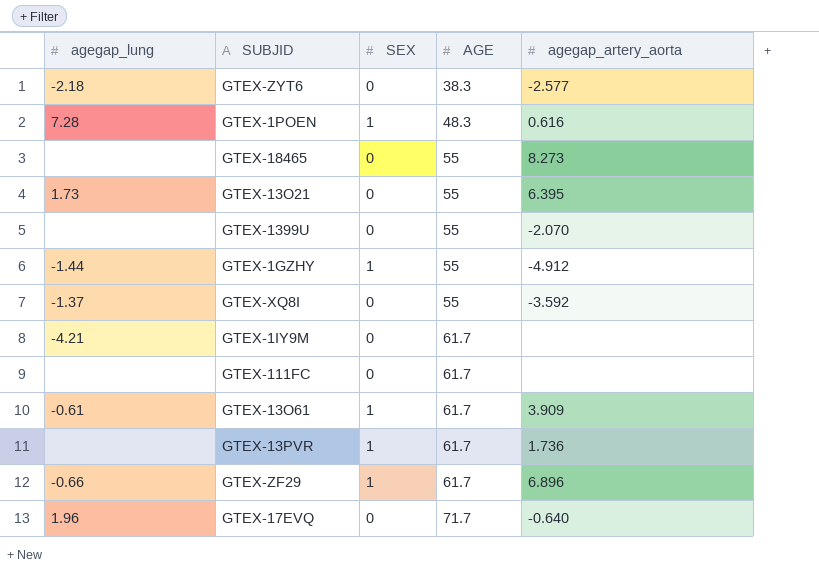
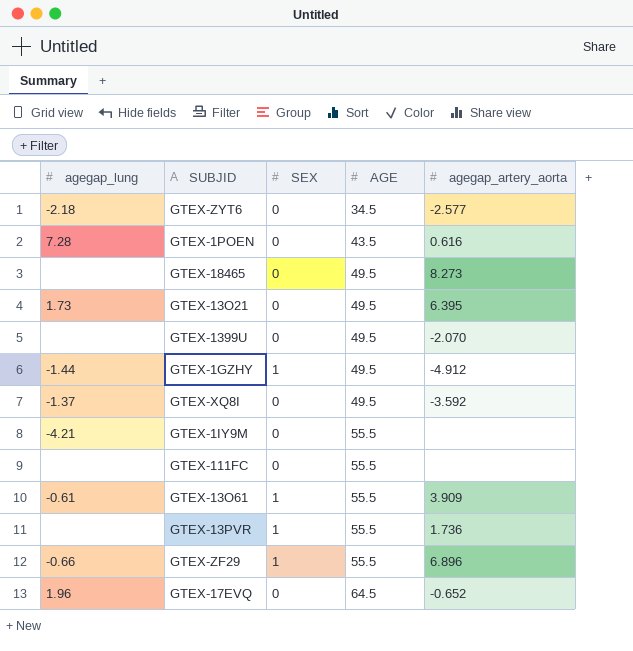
GTEX-ZYT6 | AGE: 38.3 -> 34.5
GTEX-1POEN | SEX: 1 -> 0
GTEX-1POEN | AGE: 48.3 -> 43.5
GTEX-18465 | AGE: 55 -> 49.5
GTEX-13O21 | AGE: 55 -> 49.5
GTEX-1399U | AGE: 55 -> 49.5
GTEX-1GZHY | AGE: 55 -> 49.5
GTEX-XQ8I | AGE: 55 -> 49.5
GTEX-1IY9M | AGE: 61.7 -> 55.5
GTEX-111FC | AGE: 61.7 -> 55.5
GTEX-13O61 | AGE: 61.7 -> 55.5
GTEX-13PVR | AGE: 61.7 -> 55.5
GTEX-ZF29 | AGE: 61.7 -> 55.5
GTEX-17EVQ | AGE: 71.7 -> 64.5
GTEX-17EVQ | agegap_artery_aorta: -0.640 -> -0.652

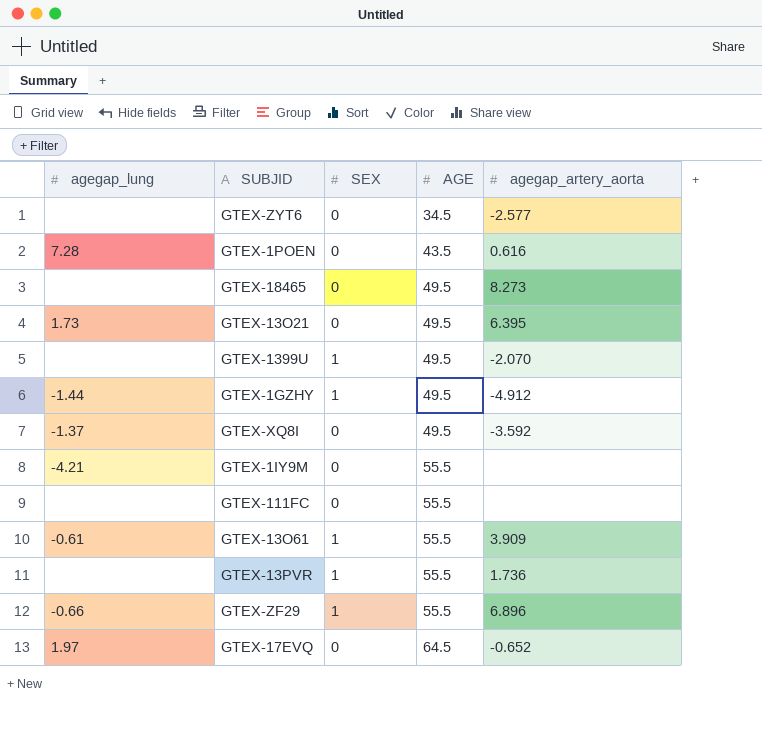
GTEX-ZYT6 | agegap_lung: -2.18 -> none
GTEX-1399U | SEX: 0 -> 1
GTEX-17EVQ | agegap_lung: 1.96 -> 1.97

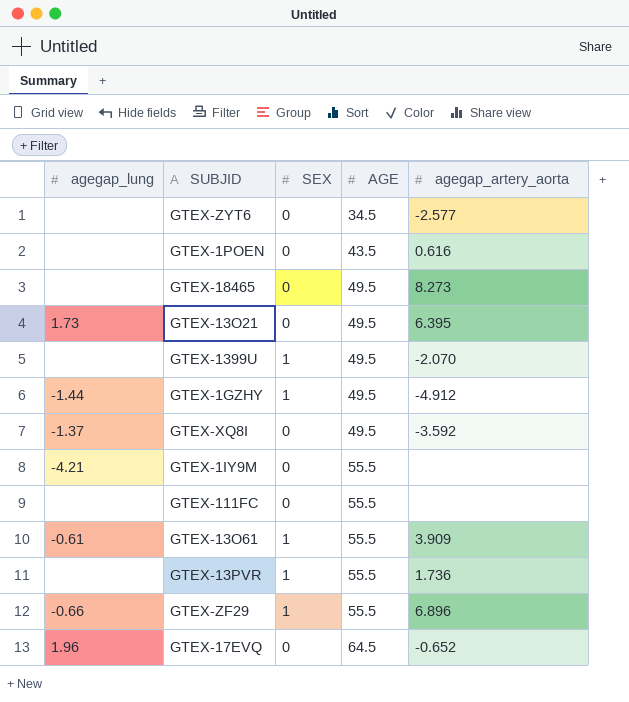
GTEX-1POEN | agegap_lung: 7.28 -> none
GTEX-17EVQ | agegap_lung: 1.97 -> 1.96

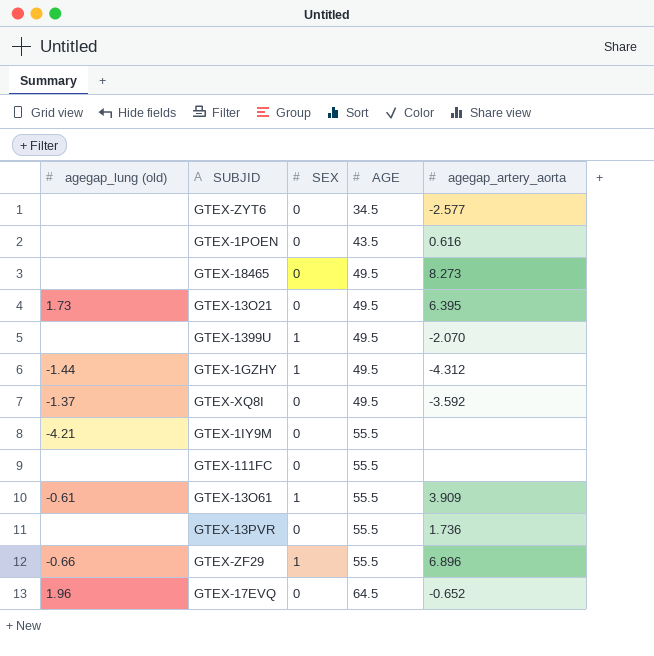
column name: agegap_lung -> agegap_lung (old)
GTEX-1GZHY | agegap_artery_aorta: -4.912 -> -4.312
GTEX-13PVR | SEX: 1 -> 0

